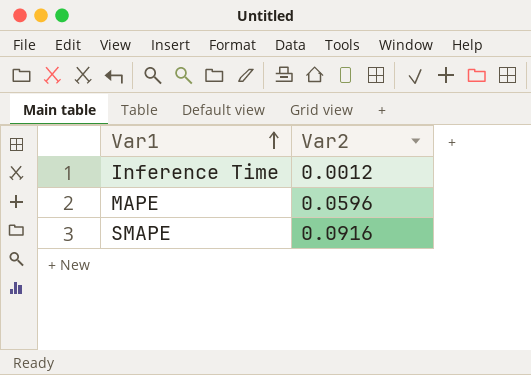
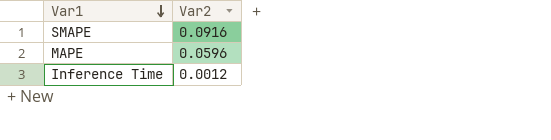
row order: Var1 ascending -> Var1 descending

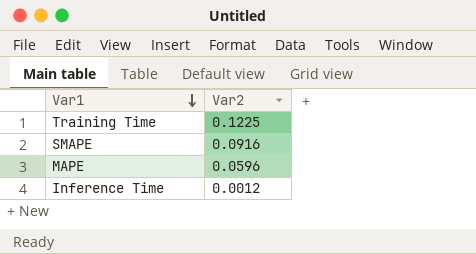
row Training Time: none -> 0.1225

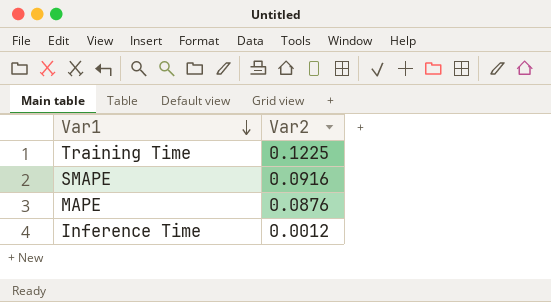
MAPE | Var2: 0.0596 -> 0.0876

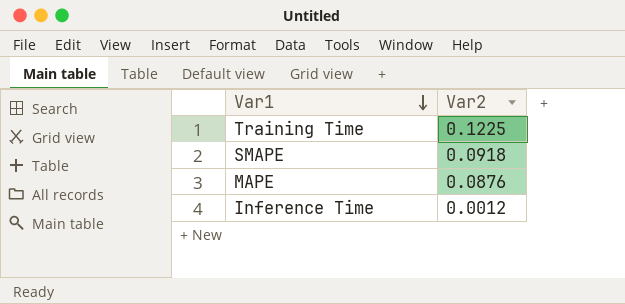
SMAPE | Var2: 0.0916 -> 0.0918

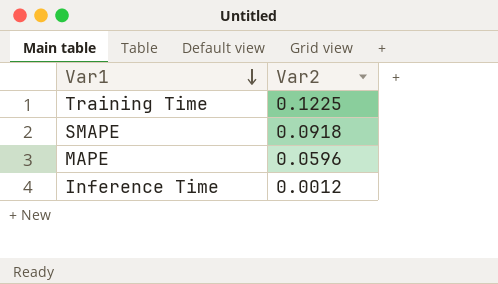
MAPE | Var2: 0.0876 -> 0.0596

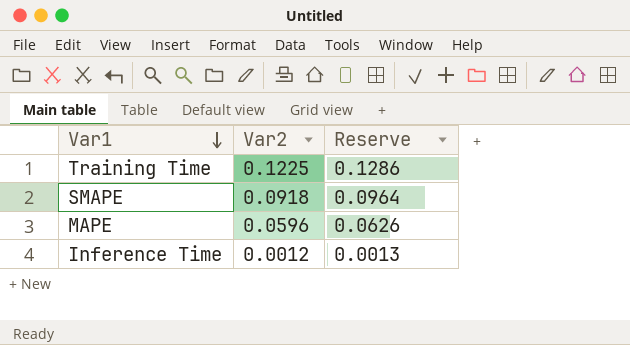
column Reserve | formula: none -> [Var2] * 1.05

